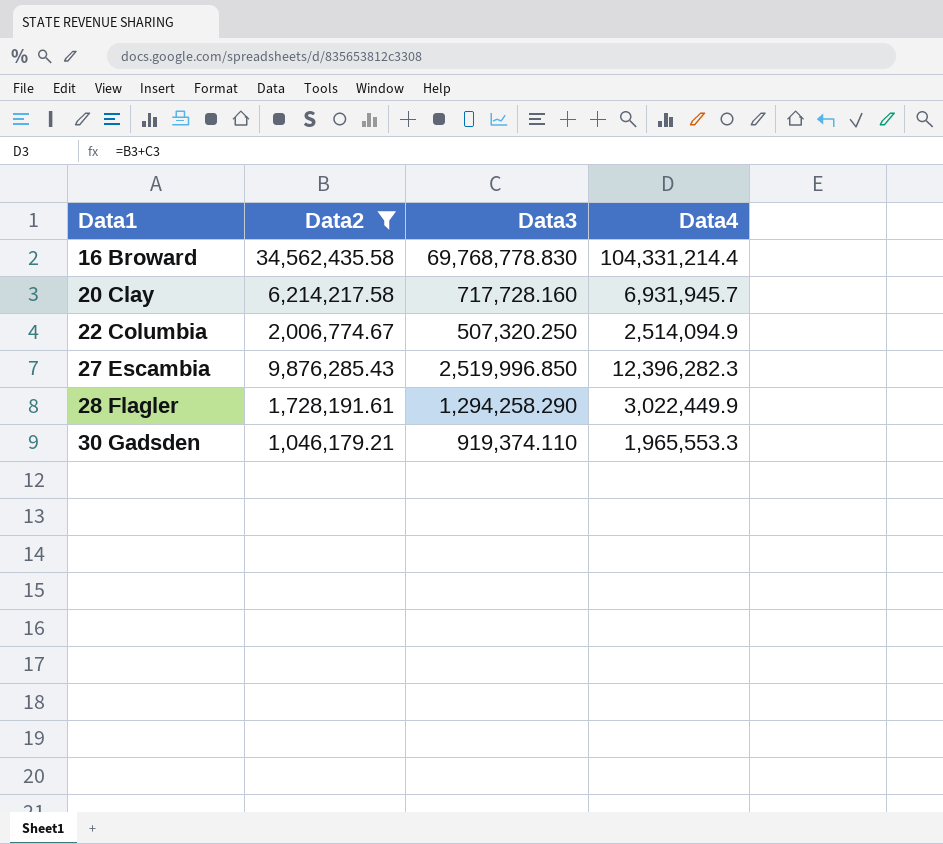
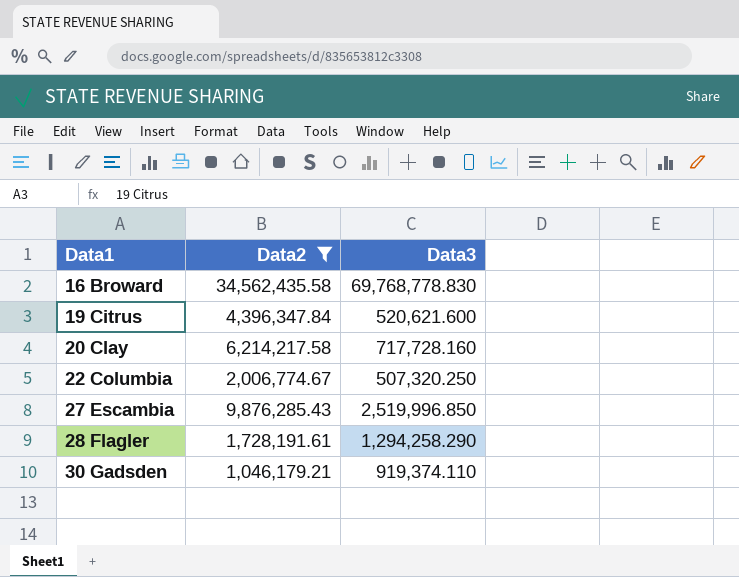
column Data4 | formula: [Data2] + [Data3] -> none
row 19 Citrus: none -> 4,396,347.84 | 520,621.600

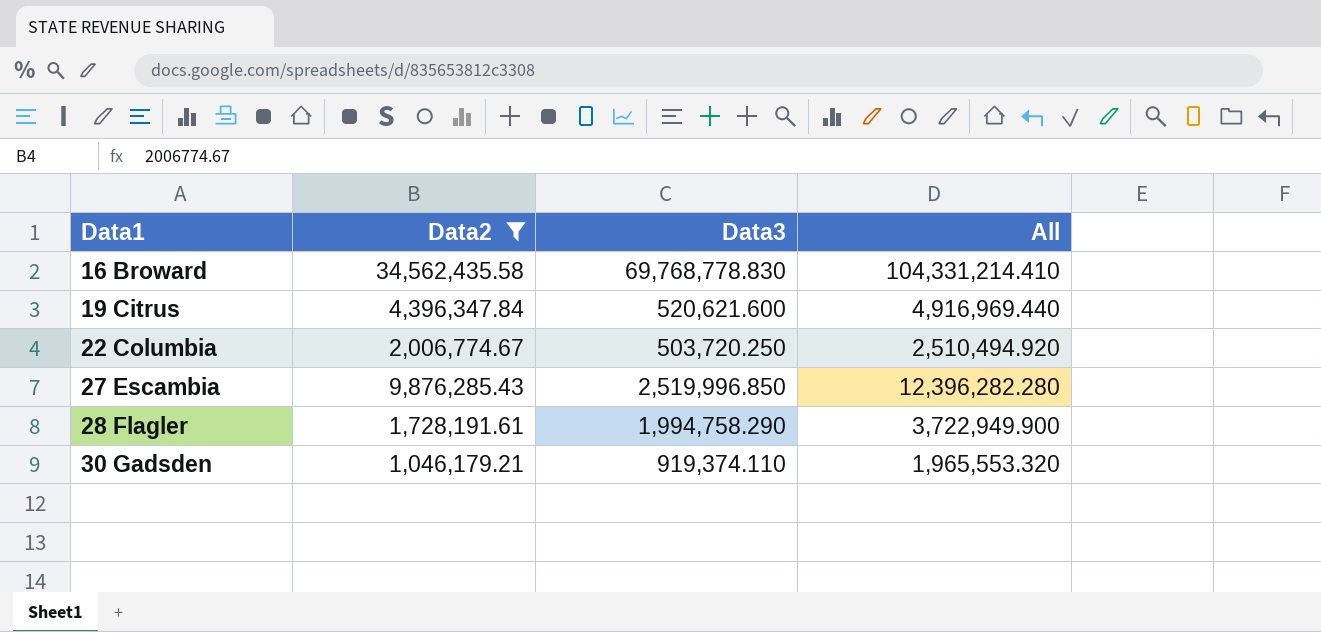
column All | formula: none -> [Data2] + [Data3]
row 20 Clay: 6,214,217.58 | 717,728.160 -> none
22 Columbia | Data3: 507,320.250 -> 503,720.250
28 Flagler | Data3: 1,294,258.290 -> 1,994,758.290

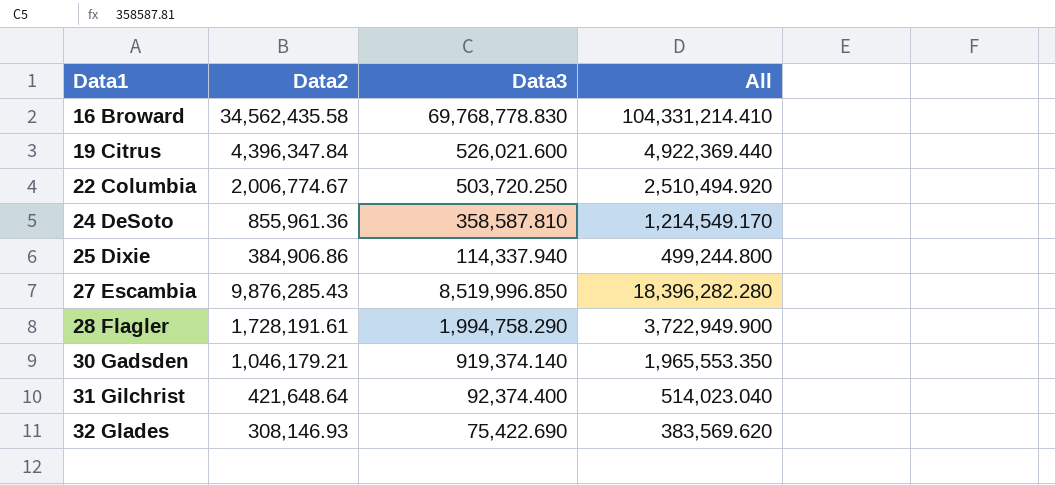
filter: Data2 >= 1,046,179.21 -> none
19 Citrus | Data3: 520,621.600 -> 526,021.600
19 Citrus | All: 4,916,969.440 -> 4,922,369.440
27 Escambia | Data3: 2,519,996.850 -> 8,519,996.850
27 Escambia | All: 12,396,282.280 -> 18,396,282.280
30 Gadsden | Data3: 919,374.110 -> 919,374.140
30 Gadsden | All: 1,965,553.320 -> 1,965,553.350

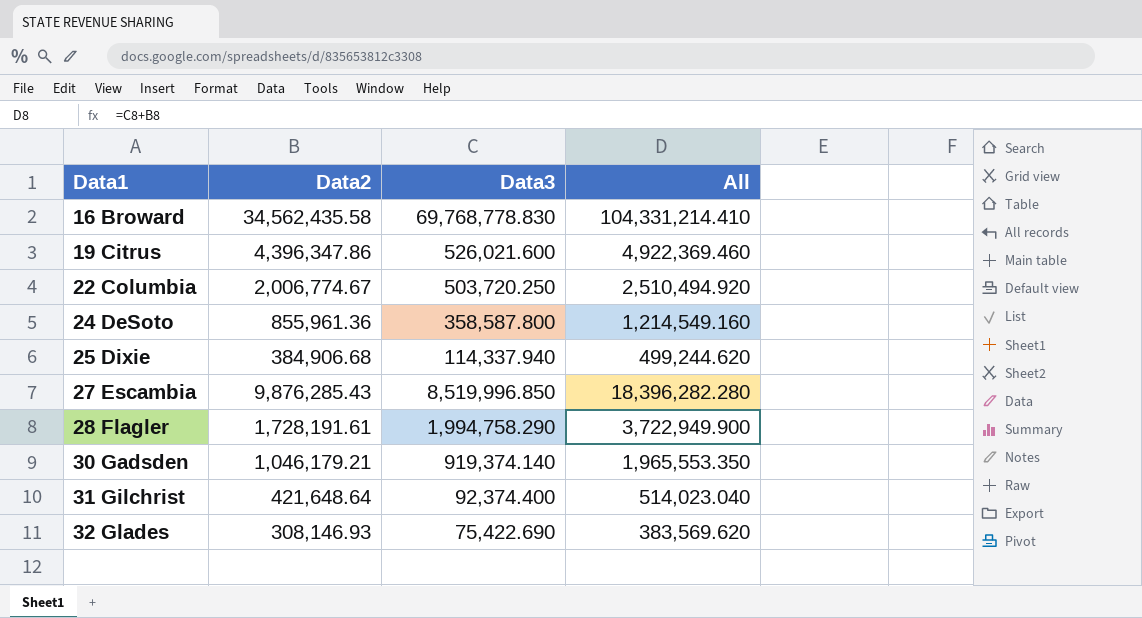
19 Citrus | Data2: 4,396,347.84 -> 4,396,347.86
19 Citrus | All: 4,922,369.440 -> 4,922,369.460
24 DeSoto | Data3: 358,587.810 -> 358,587.800
24 DeSoto | All: 1,214,549.170 -> 1,214,549.160
25 Dixie | Data2: 384,906.86 -> 384,906.68
25 Dixie | All: 499,244.800 -> 499,244.620

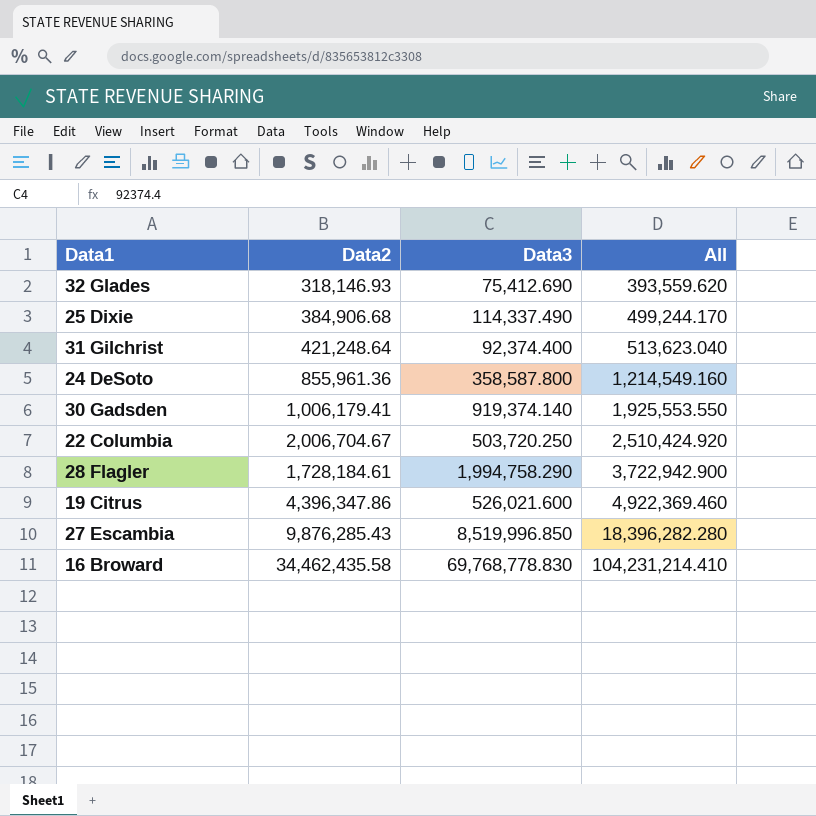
row order: Data1 ascending -> All ascending
32 Glades | Data2: 308,146.93 -> 318,146.93
32 Glades | Data3: 75,422.690 -> 75,412.690
32 Glades | All: 383,569.620 -> 393,559.620
25 Dixie | Data3: 114,337.940 -> 114,337.490
25 Dixie | All: 499,244.620 -> 499,244.170
31 Gilchrist | Data2: 421,648.64 -> 421,248.64
31 Gilchrist | All: 514,023.040 -> 513,623.040
30 Gadsden | Data2: 1,046,179.21 -> 1,006,179.41
30 Gadsden | All: 1,965,553.350 -> 1,925,553.550
22 Columbia | Data2: 2,006,774.67 -> 2,006,704.67
22 Columbia | All: 2,510,494.920 -> 2,510,424.920
28 Flagler | Data2: 1,728,191.61 -> 1,728,184.61
28 Flagler | All: 3,722,949.900 -> 3,722,942.900
16 Broward | Data2: 34,562,435.58 -> 34,462,435.58
16 Broward | All: 104,331,214.410 -> 104,231,214.410

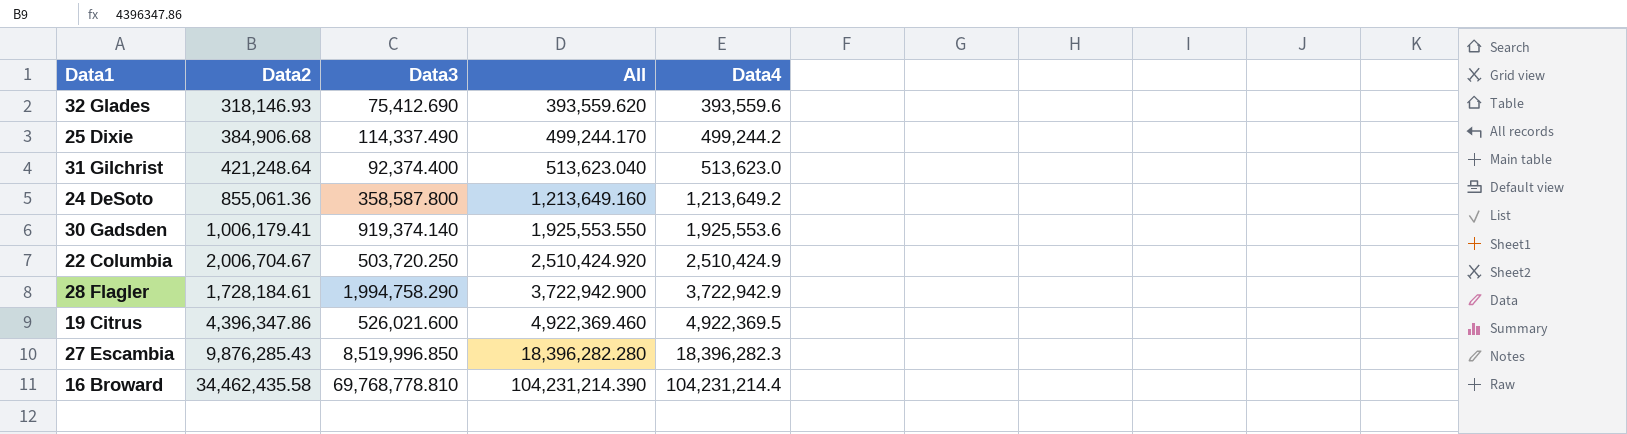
column Data4 | formula: none -> [Data2] + [Data3]
24 DeSoto | Data2: 855,961.36 -> 855,061.36
24 DeSoto | All: 1,214,549.160 -> 1,213,649.160
16 Broward | Data3: 69,768,778.830 -> 69,768,778.810
16 Broward | All: 104,231,214.410 -> 104,231,214.390

